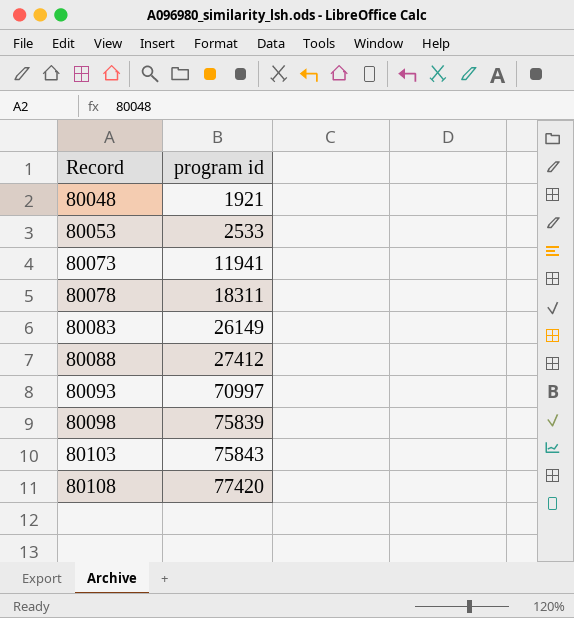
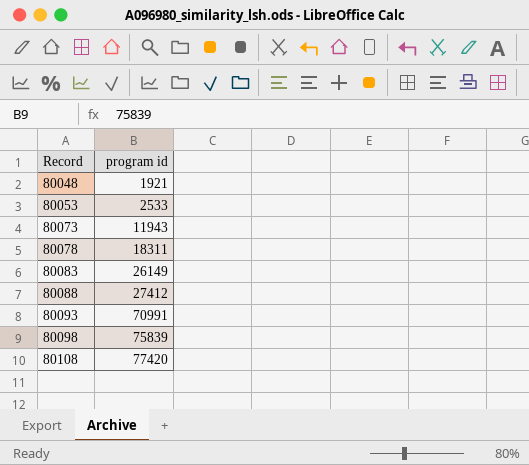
row 80103: 75843 -> none
80073 | program id: 11941 -> 11943
80093 | program id: 70997 -> 70991

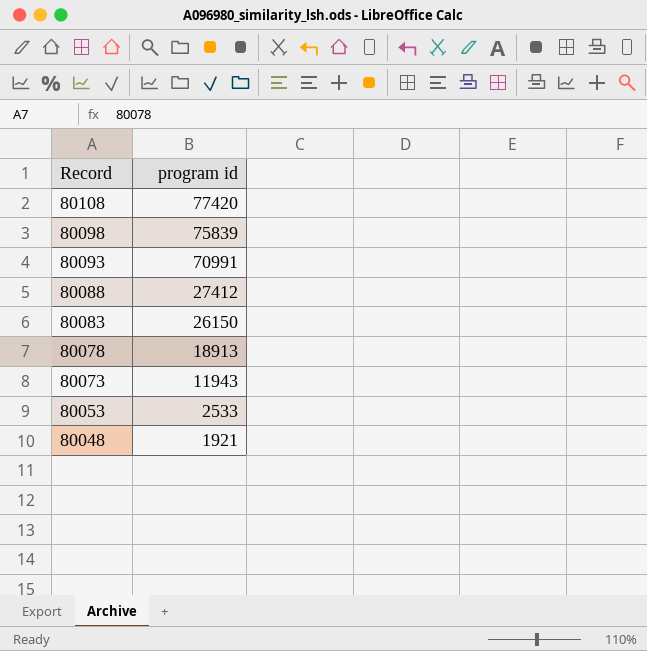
row order: Record ascending -> Record descending
80083 | program id: 26149 -> 26150
80078 | program id: 18311 -> 18913

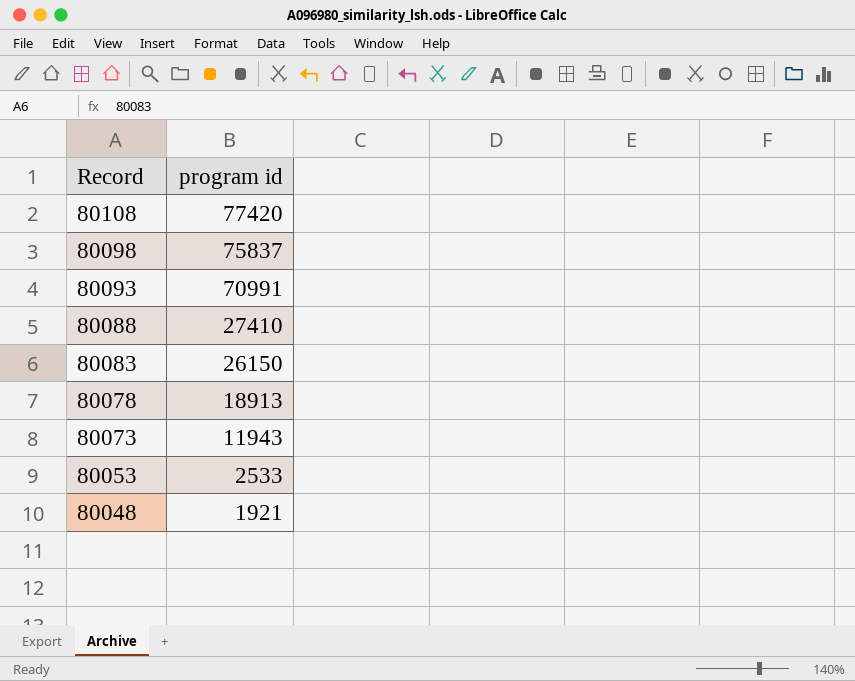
80098 | program id: 75839 -> 75837
80088 | program id: 27412 -> 27410

